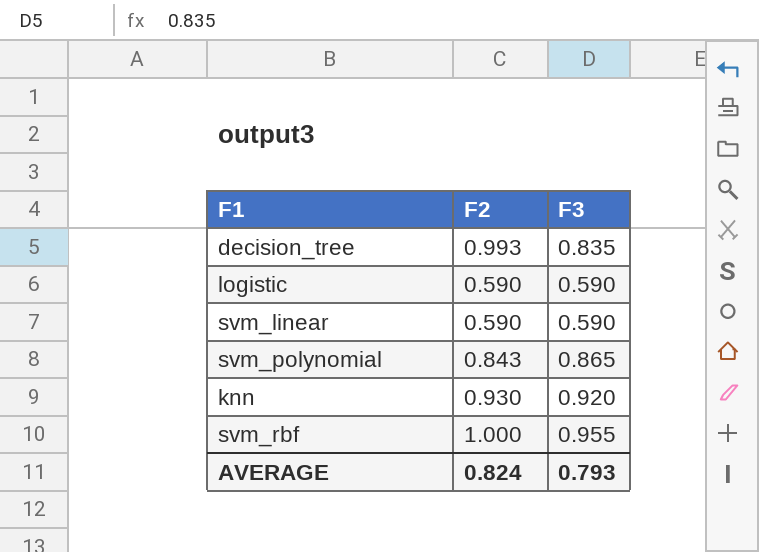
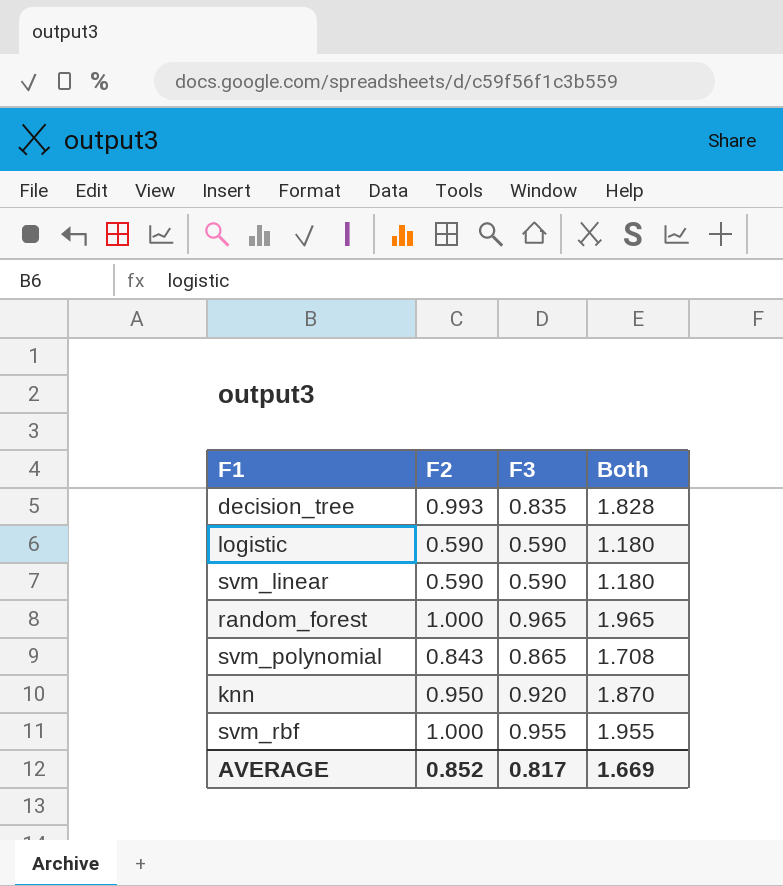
column Both | formula: none -> [F2] + [F3]
row random_forest: none -> 1.000 | 0.965 | 1.965
knn | F2: 0.930 -> 0.950
AVERAGE | F2: 0.824 -> 0.852
AVERAGE | F3: 0.793 -> 0.817

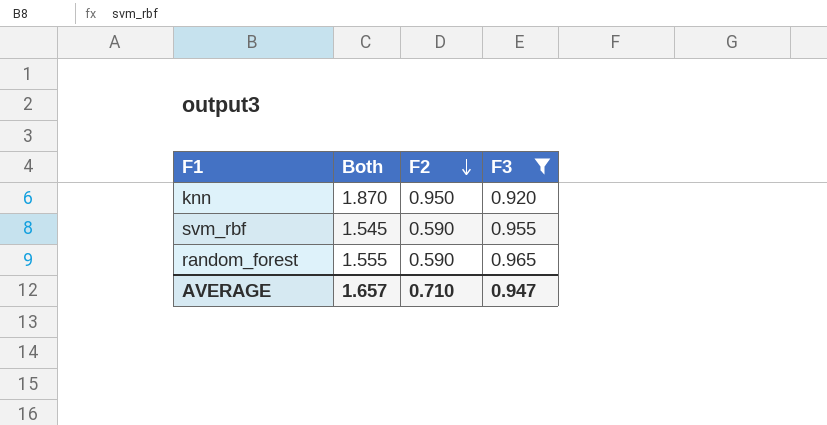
filter: none -> F3 >= 0.920
row order: none -> F2 descending
column Both | position: 4 -> 2
svm_rbf | Both: 1.955 -> 1.545
svm_rbf | F2: 1.000 -> 0.590
random_forest | Both: 1.965 -> 1.555
random_forest | F2: 1.000 -> 0.590
AVERAGE | Both: 1.669 -> 1.657
AVERAGE | F2: 0.852 -> 0.710
AVERAGE | F3: 0.817 -> 0.947

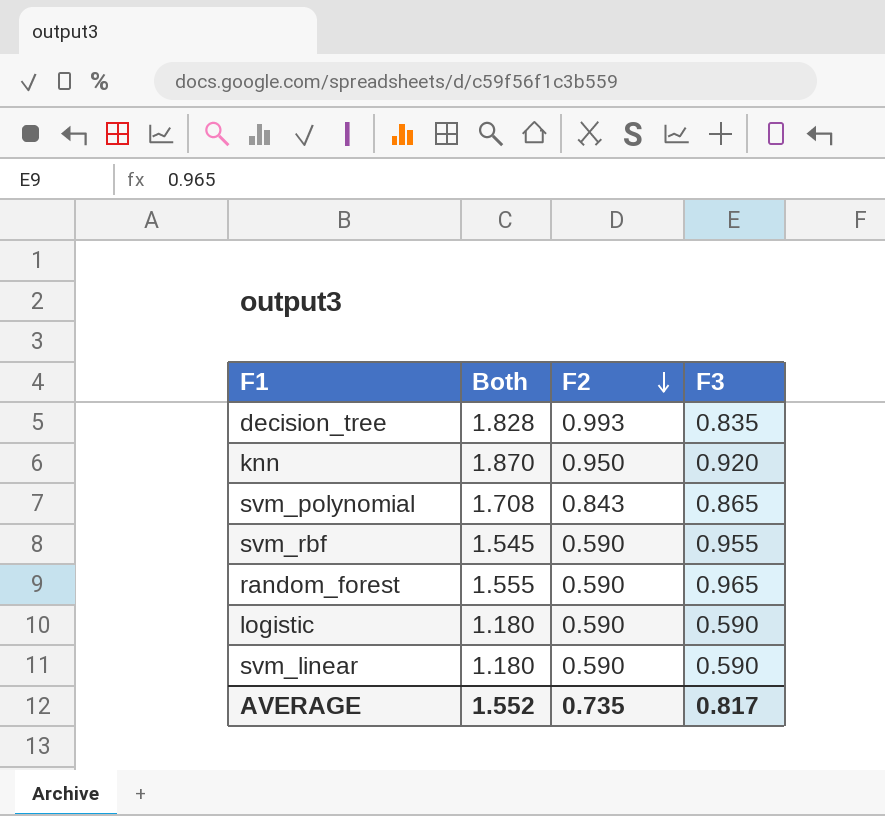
filter: F3 >= 0.920 -> none
AVERAGE | Both: 1.657 -> 1.552
AVERAGE | F2: 0.710 -> 0.735
AVERAGE | F3: 0.947 -> 0.817

